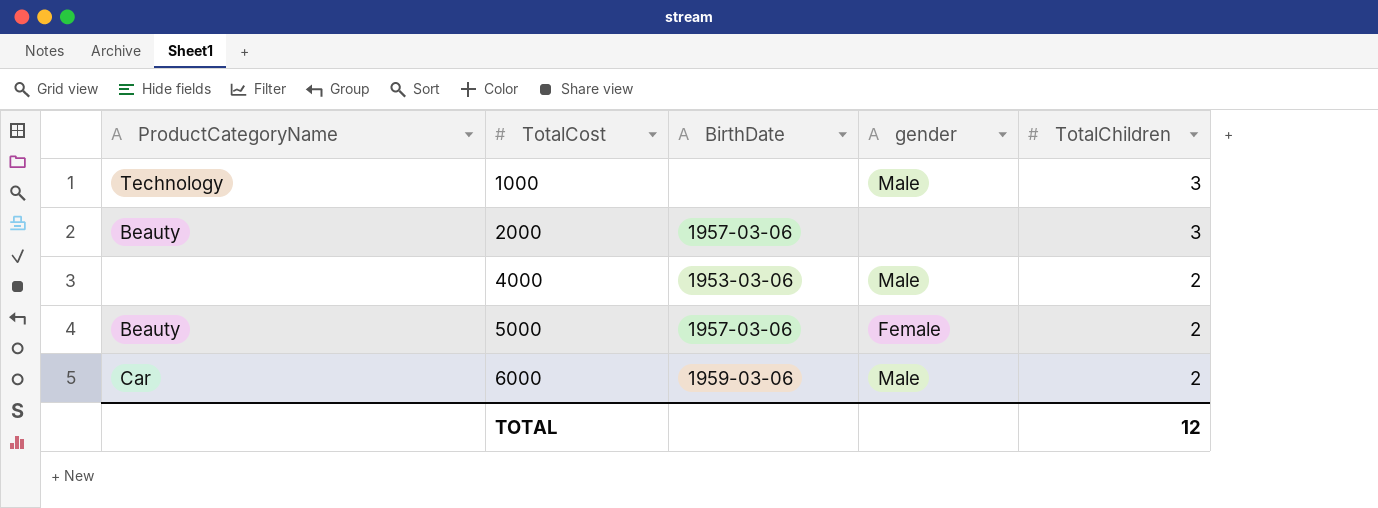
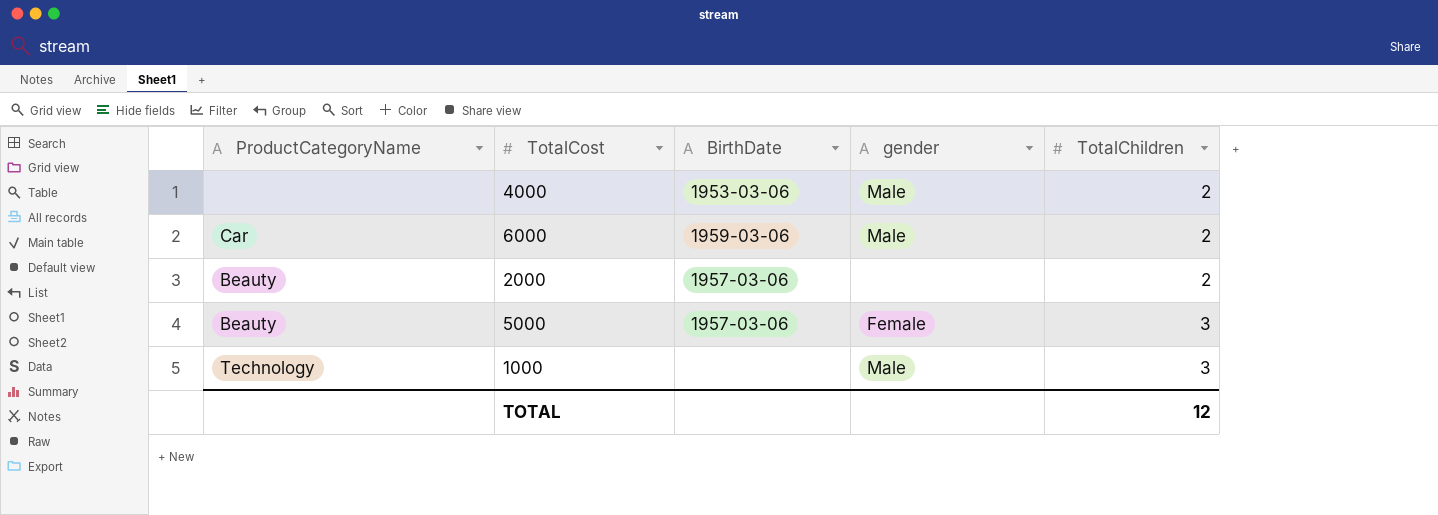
row order: TotalCost ascending -> TotalChildren ascending
2000 | TotalChildren: 3 -> 2
5000 | TotalChildren: 2 -> 3

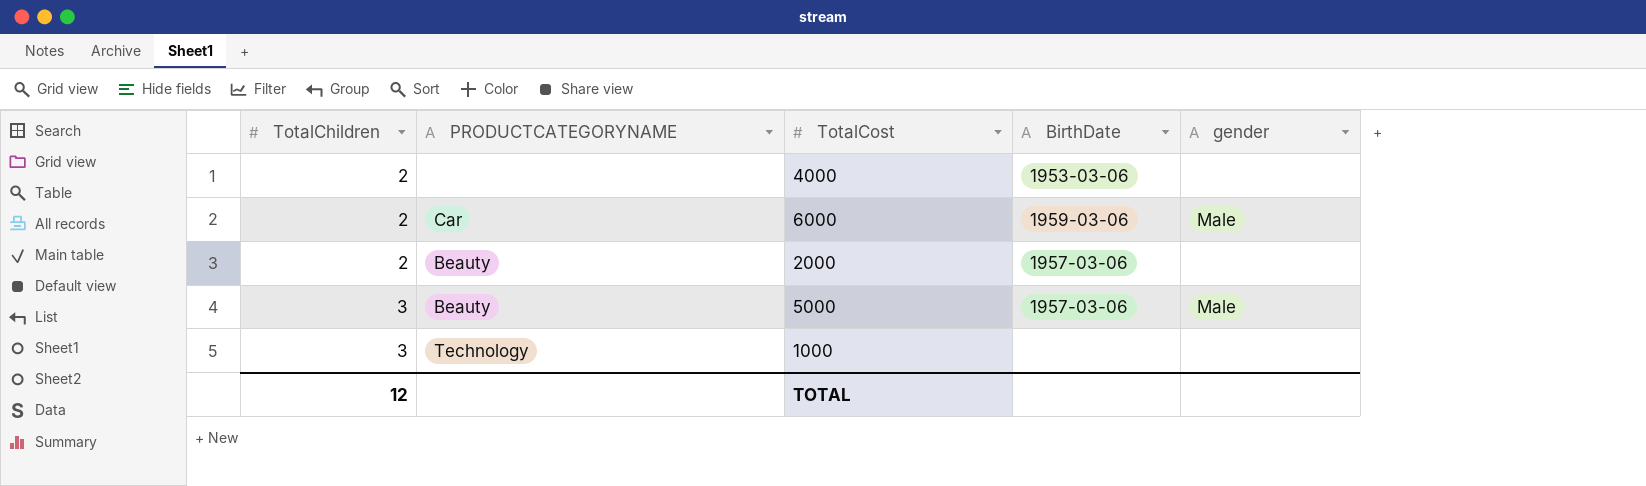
column TotalChildren | position: 5 -> 1
column name: ProductCategoryName -> PRODUCTCATEGORYNAME
4000 | gender: Male -> none
5000 | gender: Female -> Male
1000 | gender: Male -> none

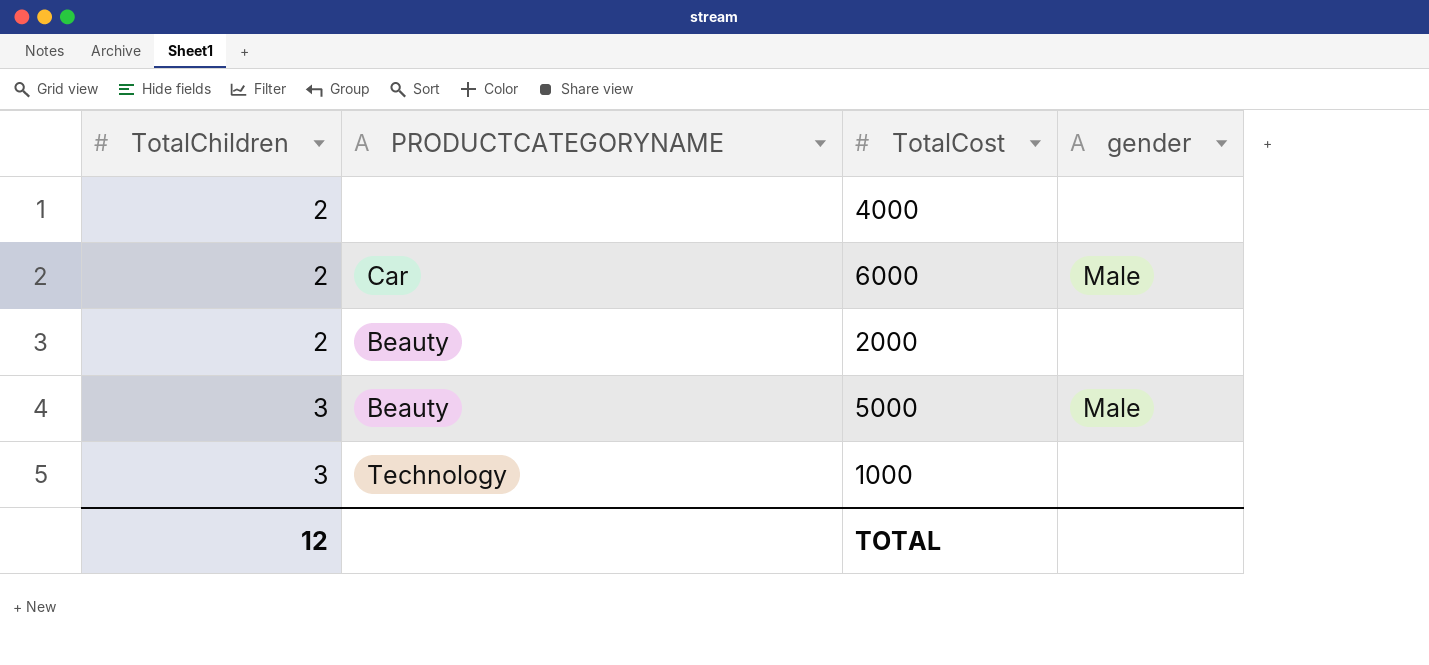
column BirthDate | position: 4 -> none

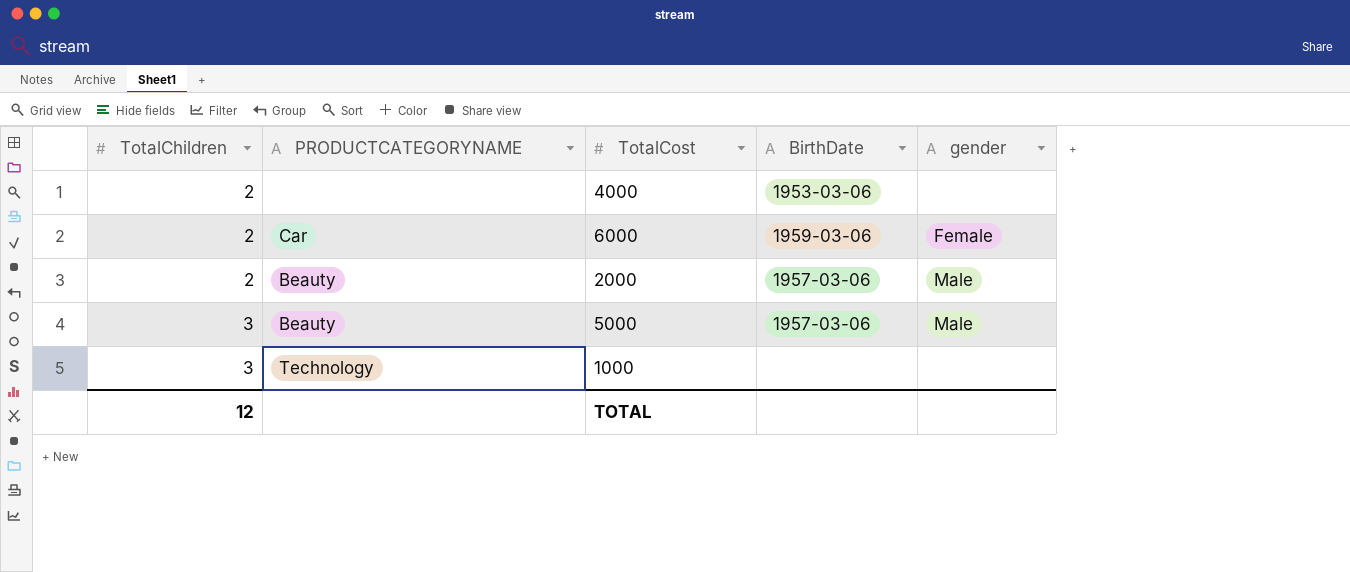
column BirthDate | position: none -> 4
6000 | gender: Male -> Female
2000 | gender: none -> Male

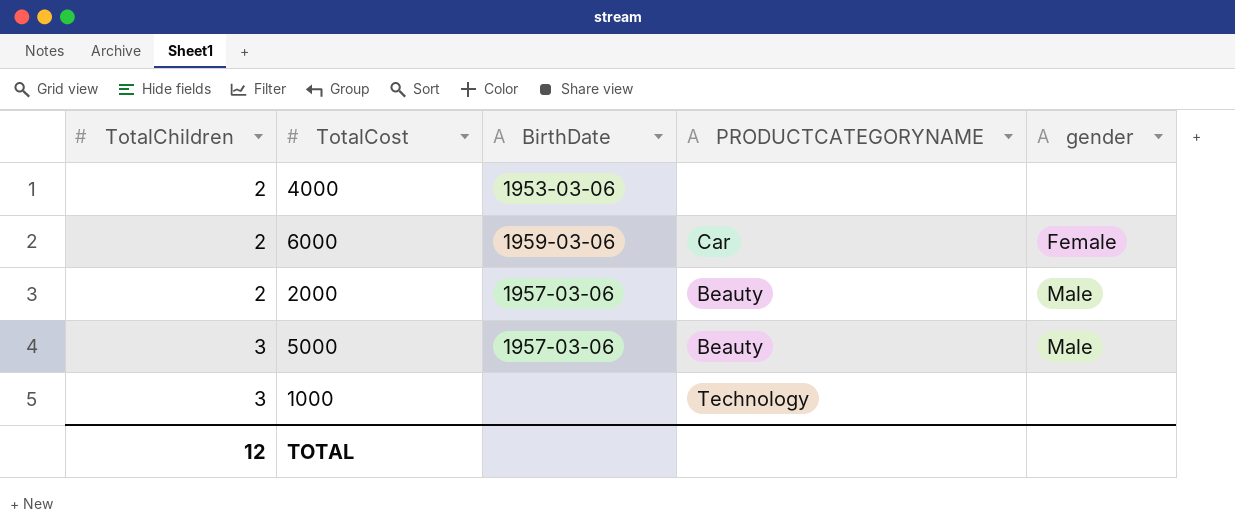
column PRODUCTCATEGORYNAME | position: 2 -> 4

